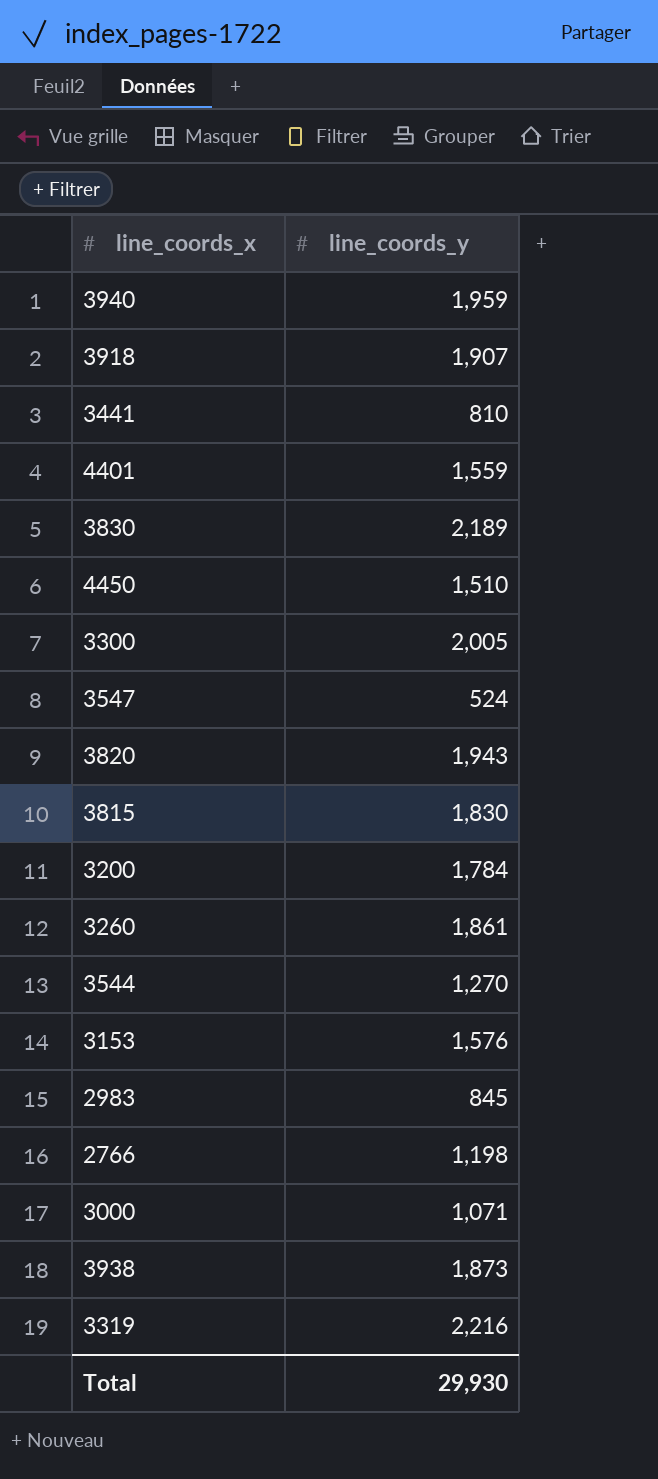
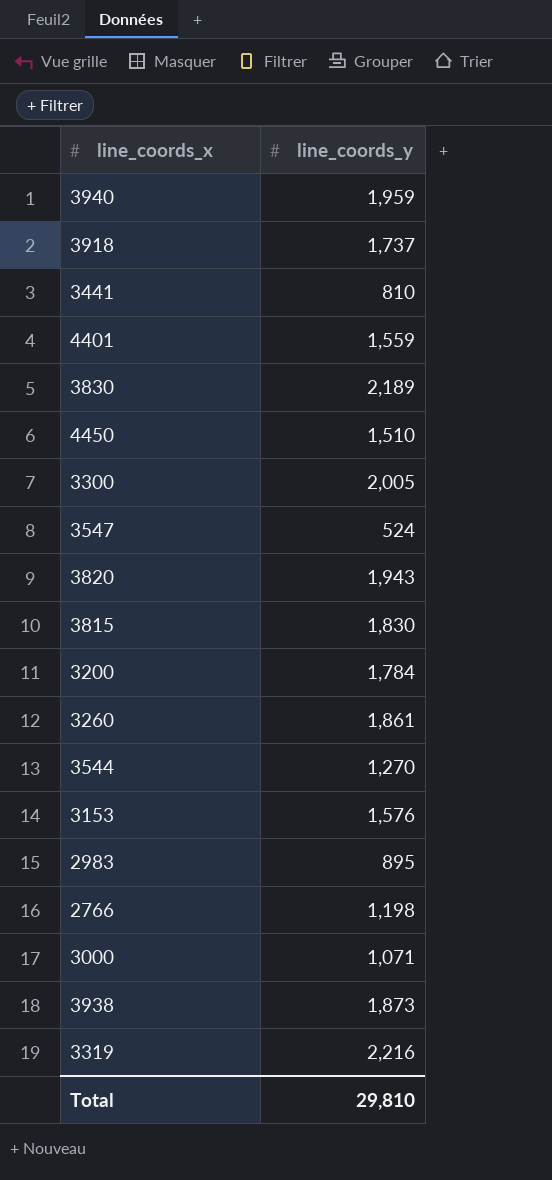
3918 | line_coords_y: 1,907 -> 1,737
2983 | line_coords_y: 845 -> 895
Total | line_coords_y: 29,930 -> 29,810

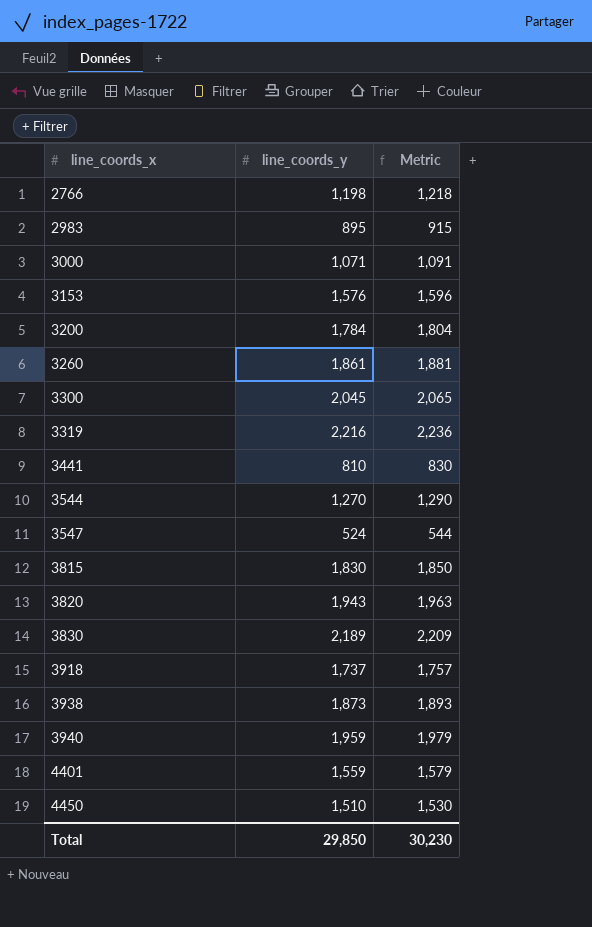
row order: none -> line_coords_x ascending
column Metric | formula: none -> [line_coords_y] + 20
3300 | line_coords_y: 2,005 -> 2,045
Total | line_coords_y: 29,810 -> 29,850

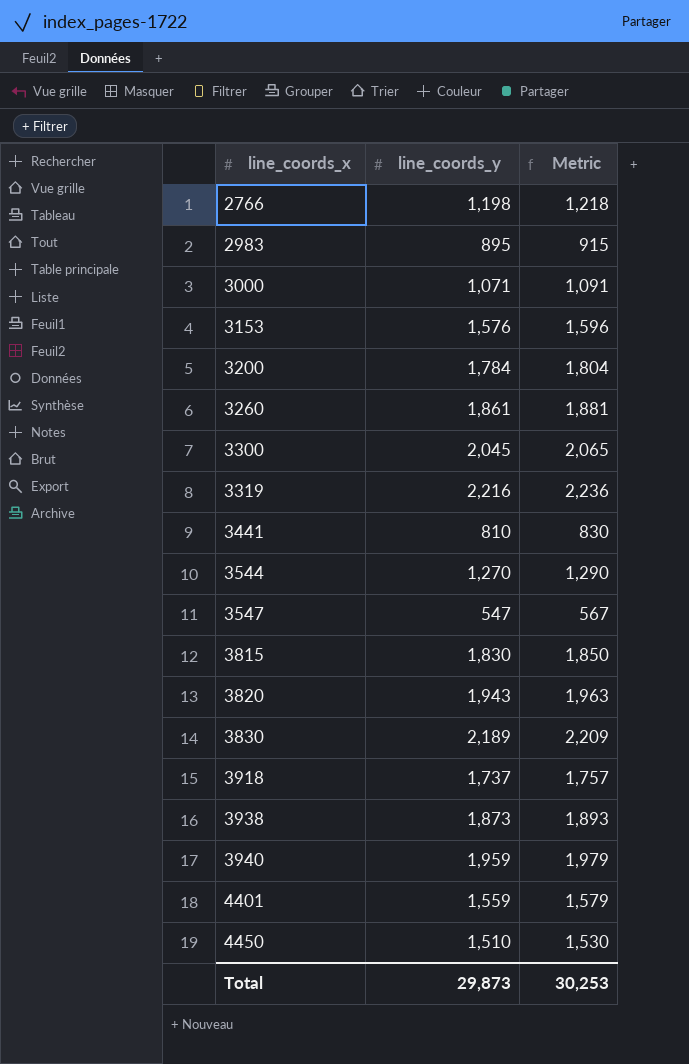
3547 | line_coords_y: 524 -> 547
3547 | Metric: 544 -> 567
Total | line_coords_y: 29,850 -> 29,873
Total | Metric: 30,230 -> 30,253

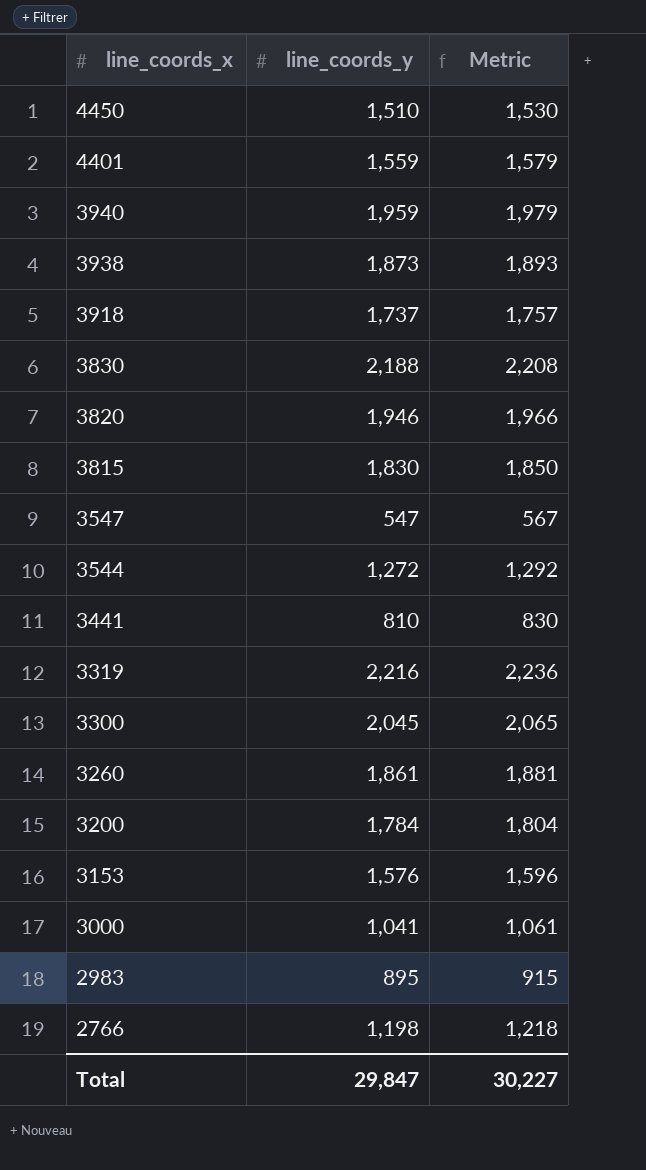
row order: line_coords_x ascending -> line_coords_x descending
3830 | line_coords_y: 2,189 -> 2,188
3830 | Metric: 2,209 -> 2,208
3820 | line_coords_y: 1,943 -> 1,946
3820 | Metric: 1,963 -> 1,966
3544 | line_coords_y: 1,270 -> 1,272
3544 | Metric: 1,290 -> 1,292
3000 | line_coords_y: 1,071 -> 1,041
3000 | Metric: 1,091 -> 1,061
Total | line_coords_y: 29,873 -> 29,847
Total | Metric: 30,253 -> 30,227

